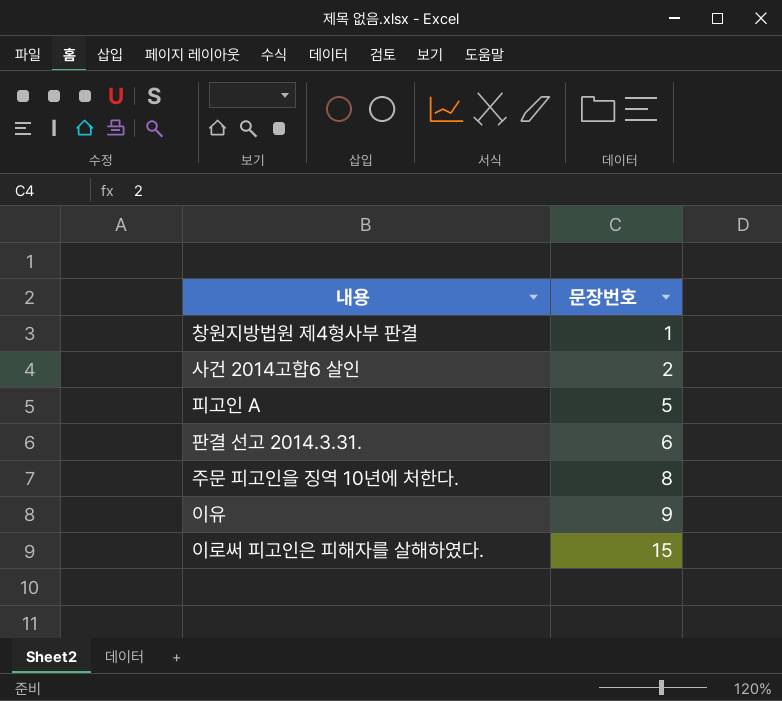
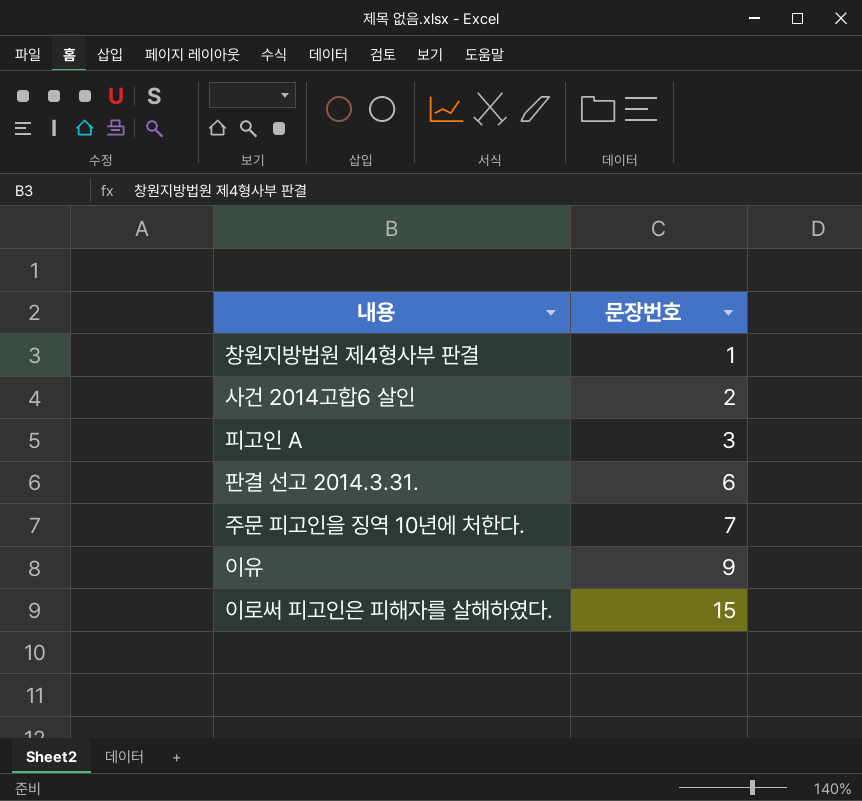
피고인 A | 문장번호: 5 -> 3
주문 피고인을 징역 10년에 처한다. | 문장번호: 8 -> 7

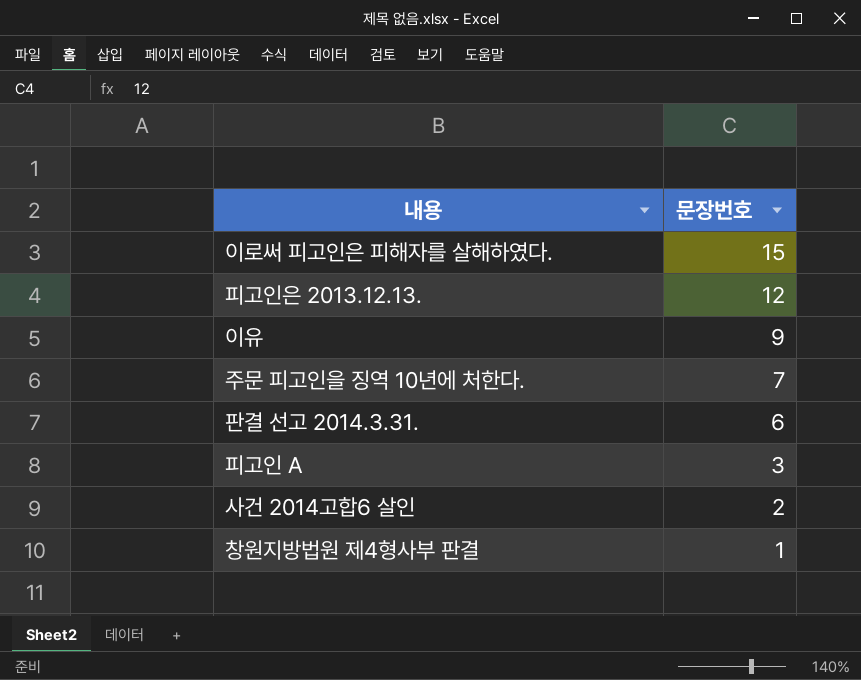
row order: 문장번호 ascending -> 문장번호 descending
row 피고인은 2013.12.13.: none -> 12

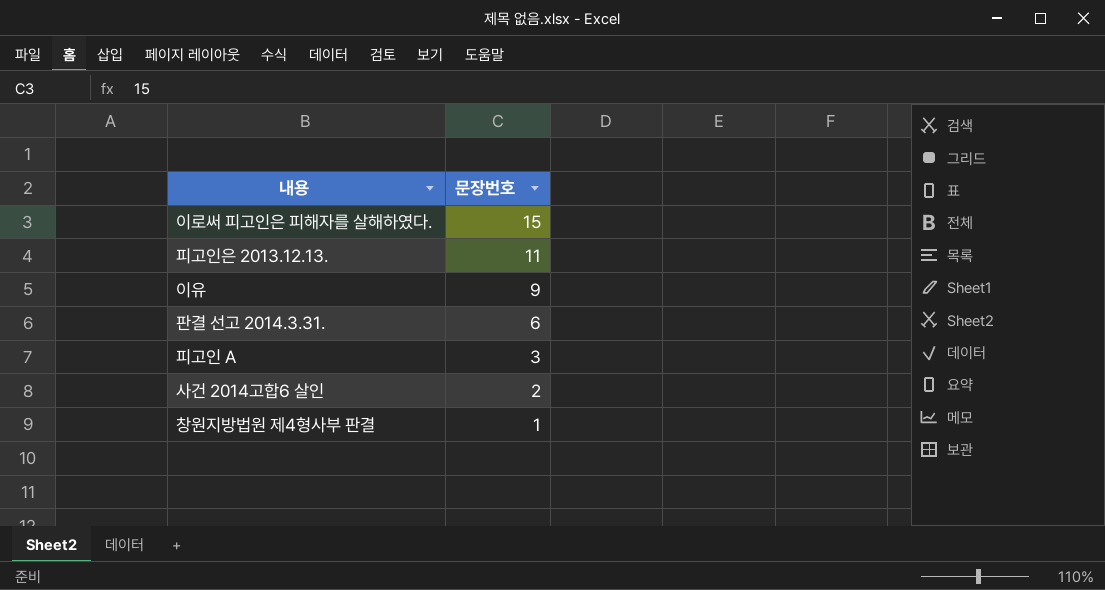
row 주문 피고인을 징역 10년에 처한다.: 7 -> none
피고인은 2013.12.13. | 문장번호: 12 -> 11

